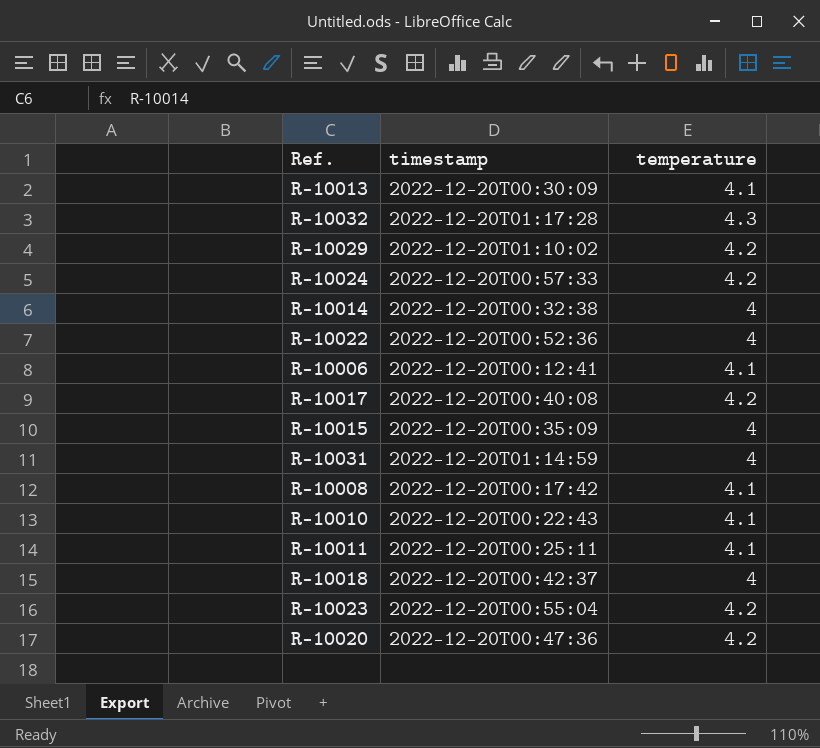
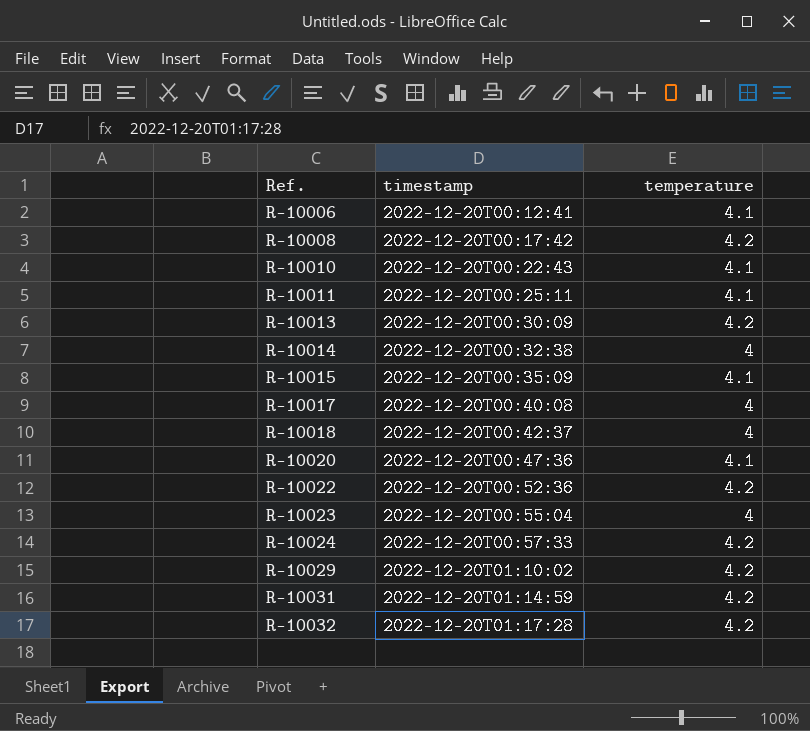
row order: none -> Ref. ascending
R-10008 | temperature: 4.1 -> 4.2
R-10013 | temperature: 4.1 -> 4.2
R-10015 | temperature: 4 -> 4.1
R-10017 | temperature: 4.2 -> 4
R-10020 | temperature: 4.2 -> 4.1
R-10022 | temperature: 4 -> 4.2
R-10023 | temperature: 4.2 -> 4
R-10031 | temperature: 4 -> 4.2
R-10032 | temperature: 4.3 -> 4.2

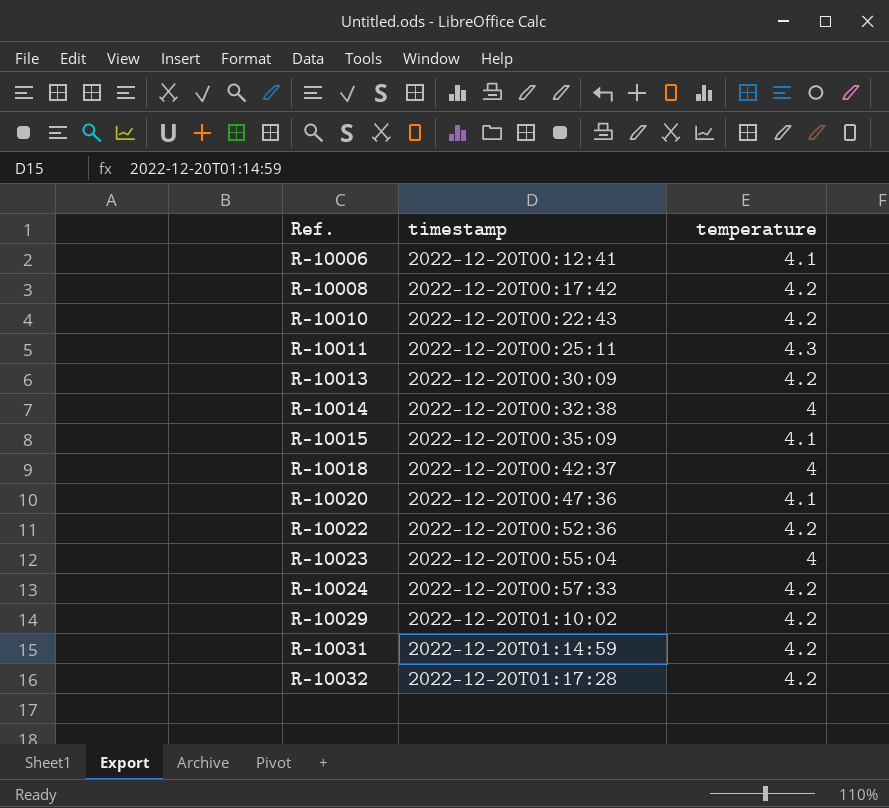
row R-10017: 2022-12-20T00:40:08 | 4 -> none
R-10010 | temperature: 4.1 -> 4.2
R-10011 | temperature: 4.1 -> 4.3

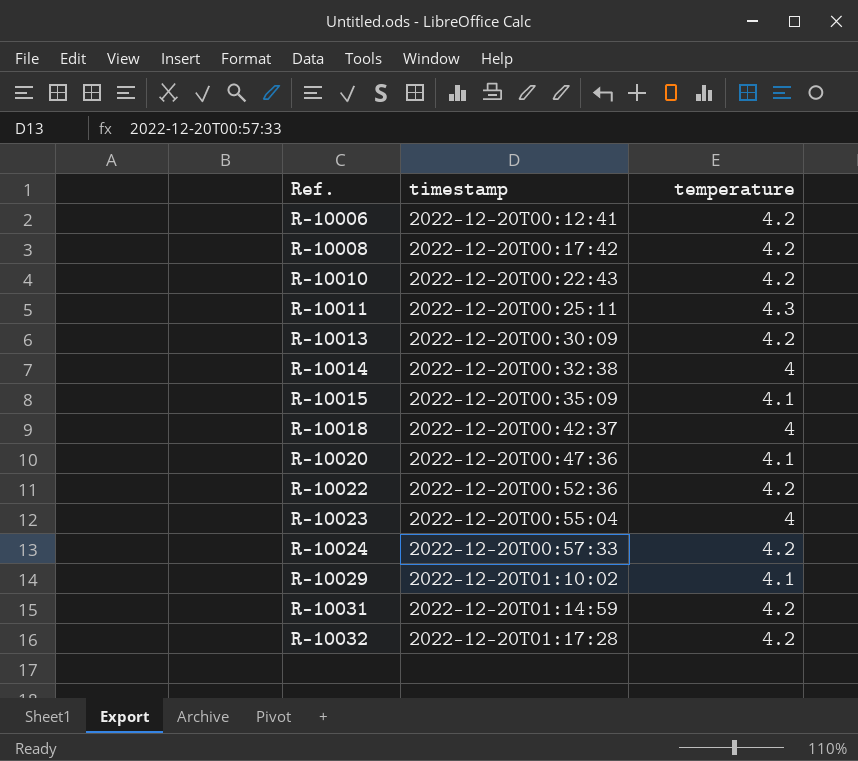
R-10006 | temperature: 4.1 -> 4.2
R-10029 | temperature: 4.2 -> 4.1

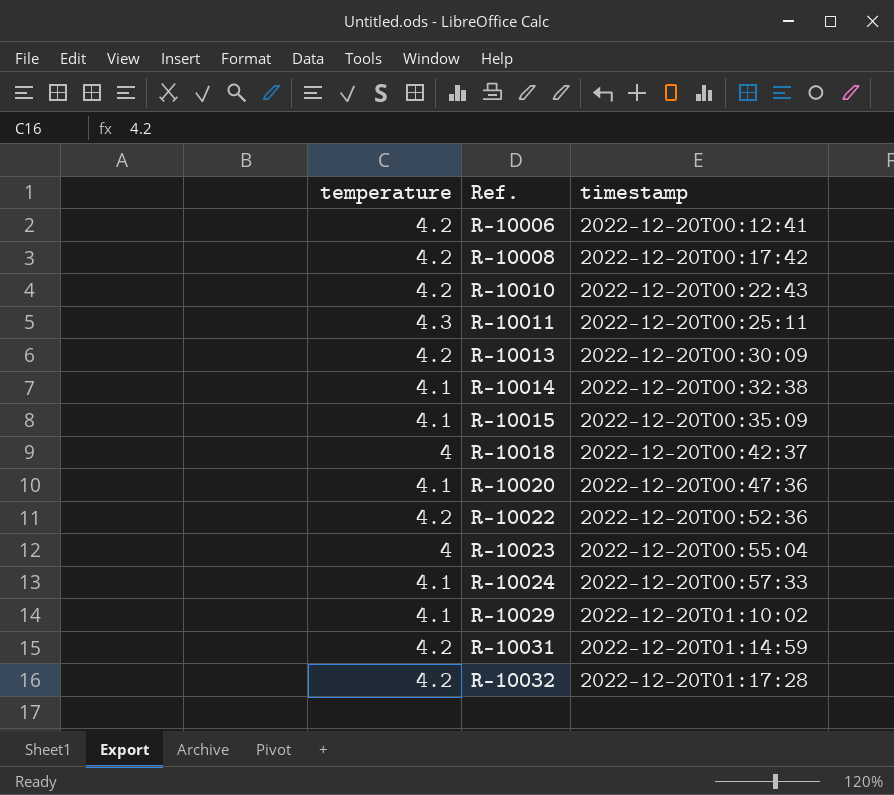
column temperature | position: 3 -> 1
R-10014 | temperature: 4 -> 4.1
R-10024 | temperature: 4.2 -> 4.1

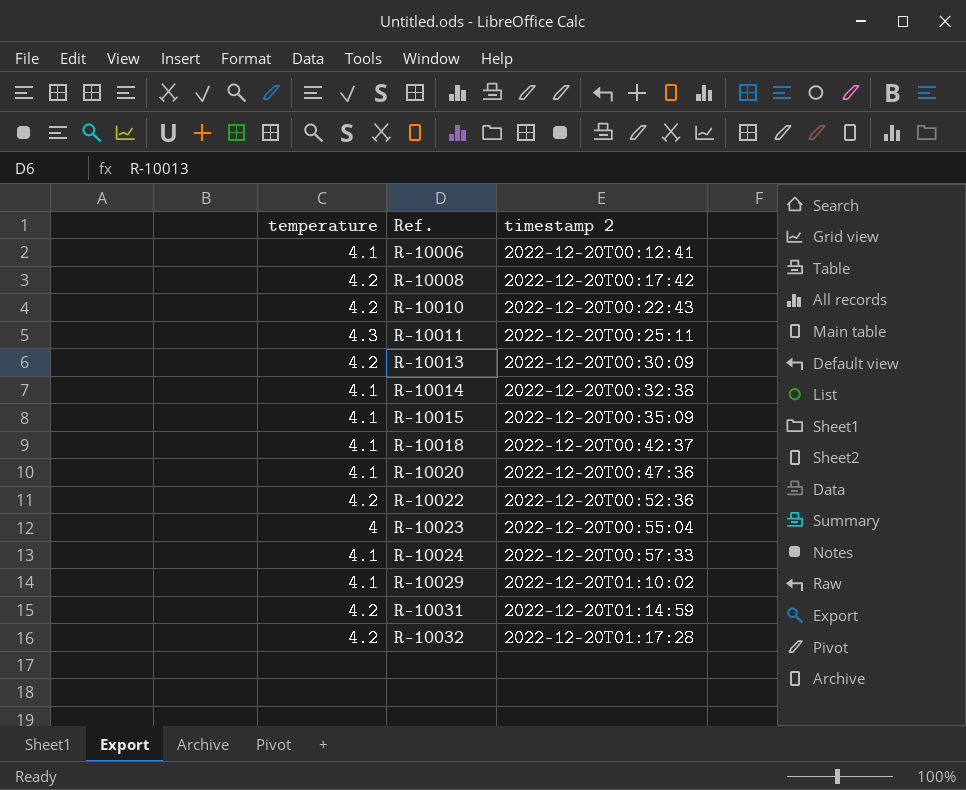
column name: timestamp -> timestamp 2
R-10006 | temperature: 4.2 -> 4.1
R-10018 | temperature: 4 -> 4.1

